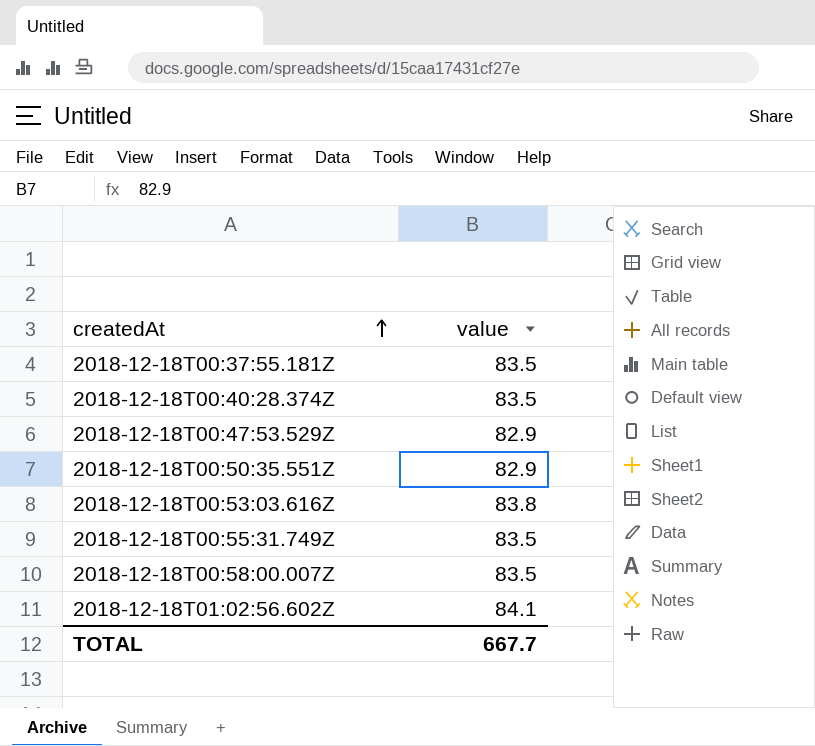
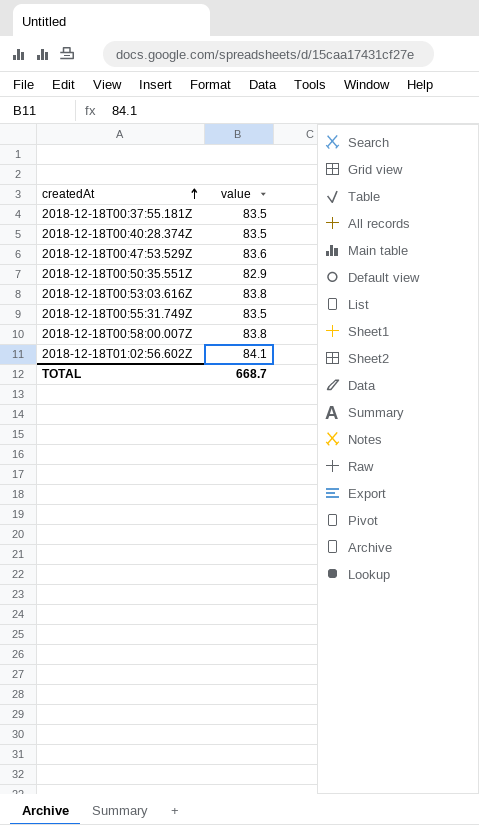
2018-12-18T00:47:53.529Z | value: 82.9 -> 83.6
2018-12-18T00:58:00.007Z | value: 83.5 -> 83.8
TOTAL | value: 667.7 -> 668.7

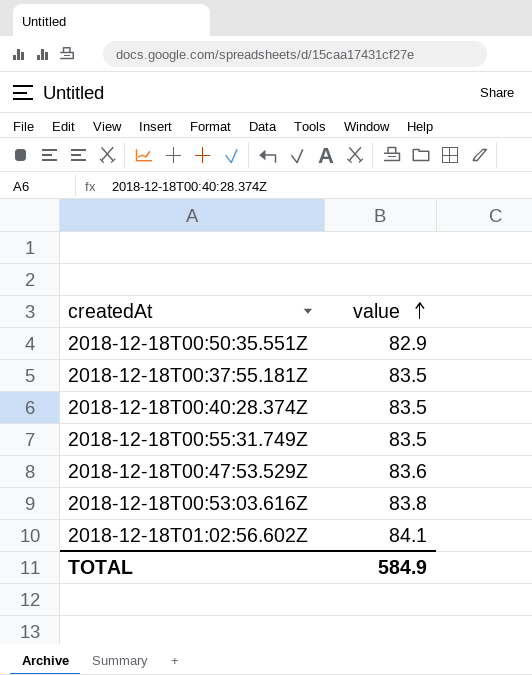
row order: createdAt ascending -> value ascending
row 2018-12-18T00:58:00.007Z: 83.8 -> none
TOTAL | value: 668.7 -> 584.9

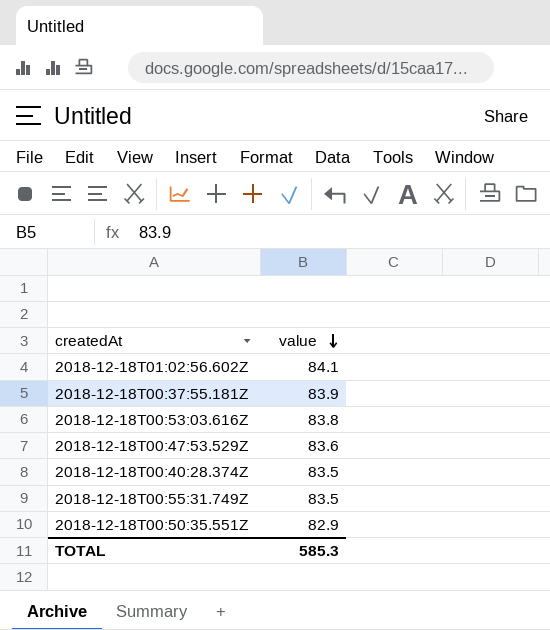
row order: value ascending -> value descending
2018-12-18T00:37:55.181Z | value: 83.5 -> 83.9
TOTAL | value: 584.9 -> 585.3

